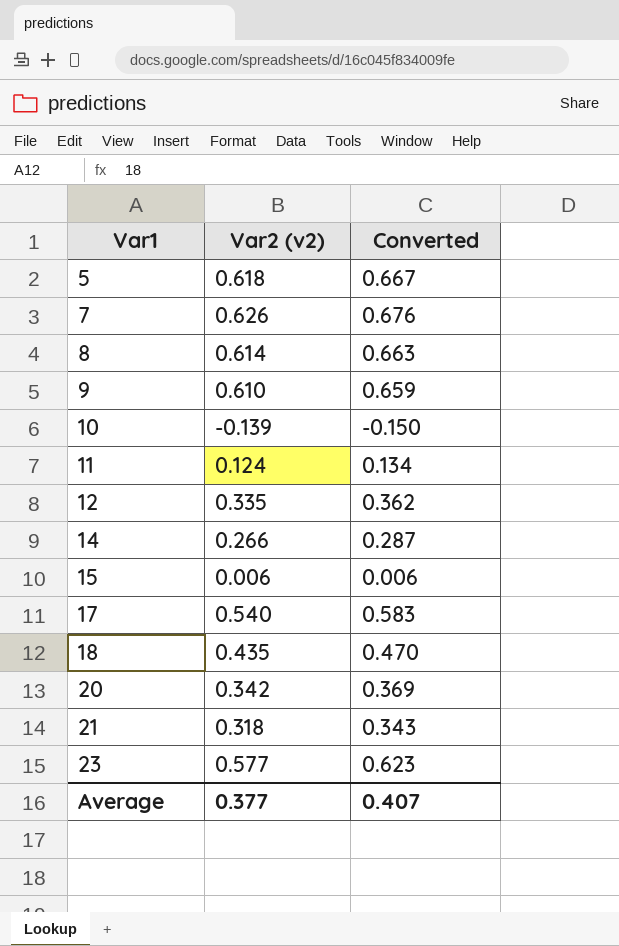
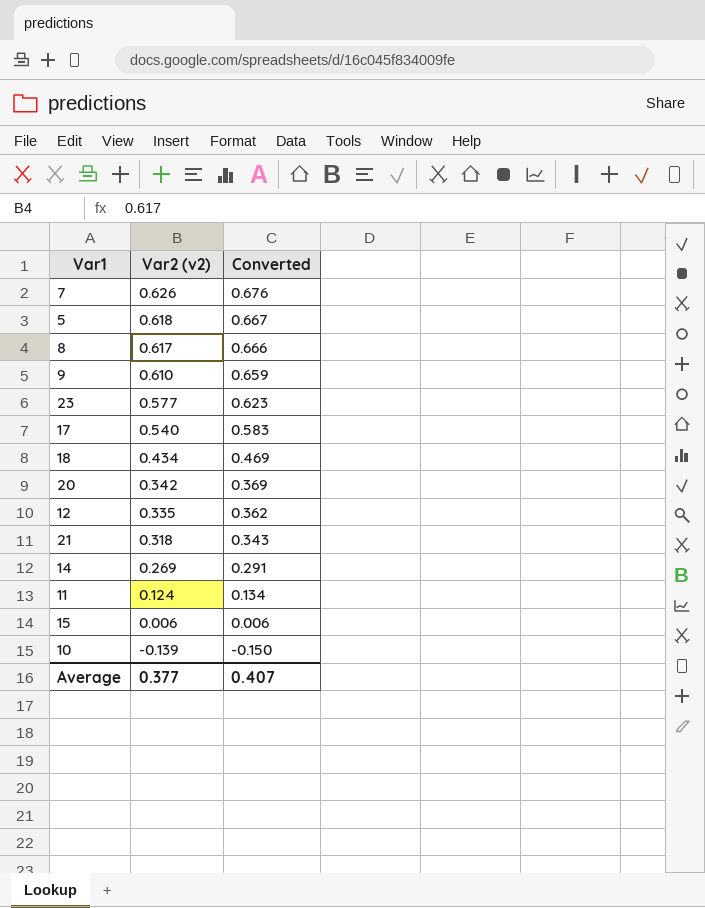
row order: Var1 ascending -> Var2 (v2) descending
8 | Var2 (v2): 0.614 -> 0.617
8 | Converted: 0.663 -> 0.666
18 | Var2 (v2): 0.435 -> 0.434
18 | Converted: 0.470 -> 0.469
14 | Var2 (v2): 0.266 -> 0.269
14 | Converted: 0.287 -> 0.291

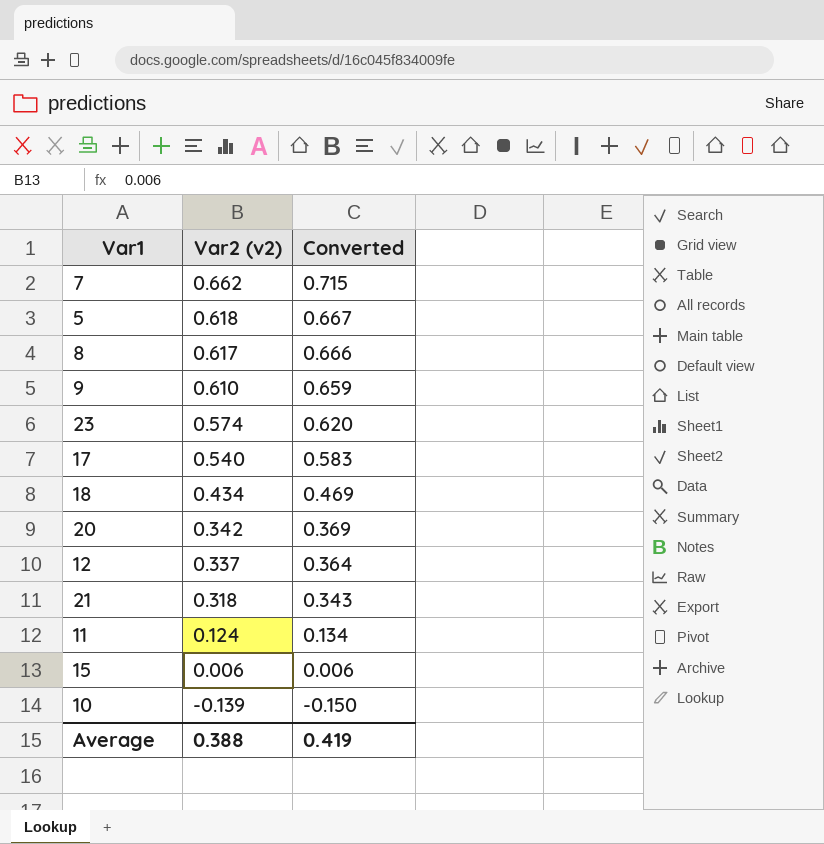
row 14: 0.269 | 0.291 -> none
7 | Var2 (v2): 0.626 -> 0.662
7 | Converted: 0.676 -> 0.715
23 | Var2 (v2): 0.577 -> 0.574
23 | Converted: 0.623 -> 0.620
12 | Var2 (v2): 0.335 -> 0.337
12 | Converted: 0.362 -> 0.364
Average | Var2 (v2): 0.377 -> 0.388
Average | Converted: 0.407 -> 0.419

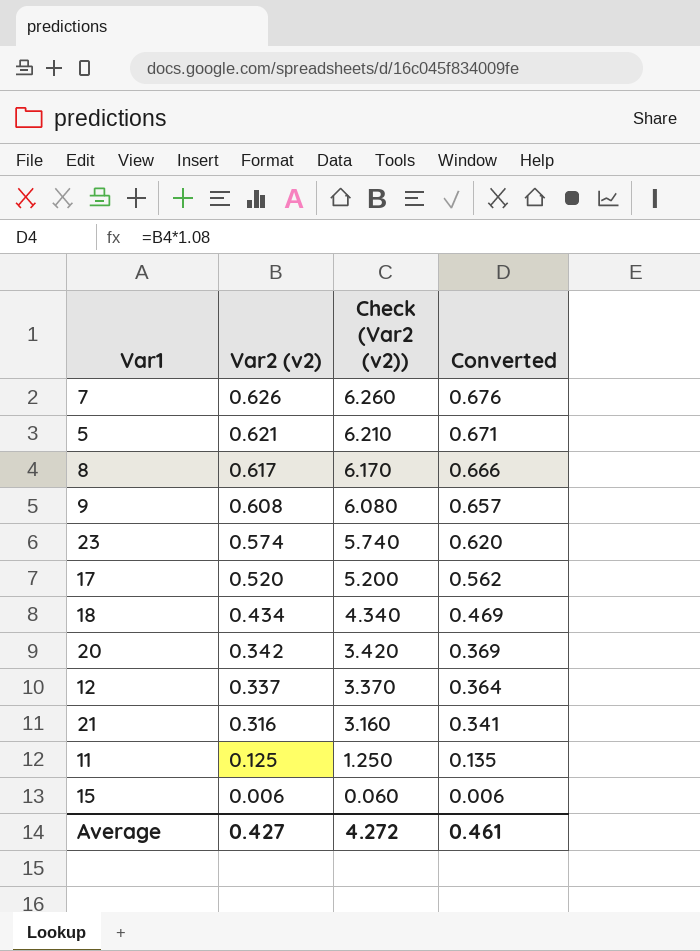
column Check (Var2 (v2)) | formula: none -> [Var2 (v2)] * 10
row 10: -0.139 | -0.150 -> none
7 | Var2 (v2): 0.662 -> 0.626
7 | Converted: 0.715 -> 0.676
5 | Var2 (v2): 0.618 -> 0.621
5 | Converted: 0.667 -> 0.671
9 | Var2 (v2): 0.610 -> 0.608
9 | Converted: 0.659 -> 0.657
17 | Var2 (v2): 0.540 -> 0.520
17 | Converted: 0.583 -> 0.562
21 | Var2 (v2): 0.318 -> 0.316
21 | Converted: 0.343 -> 0.341
11 | Var2 (v2): 0.124 -> 0.125
11 | Converted: 0.134 -> 0.135
Average | Var2 (v2): 0.388 -> 0.427
Average | Converted: 0.419 -> 0.461

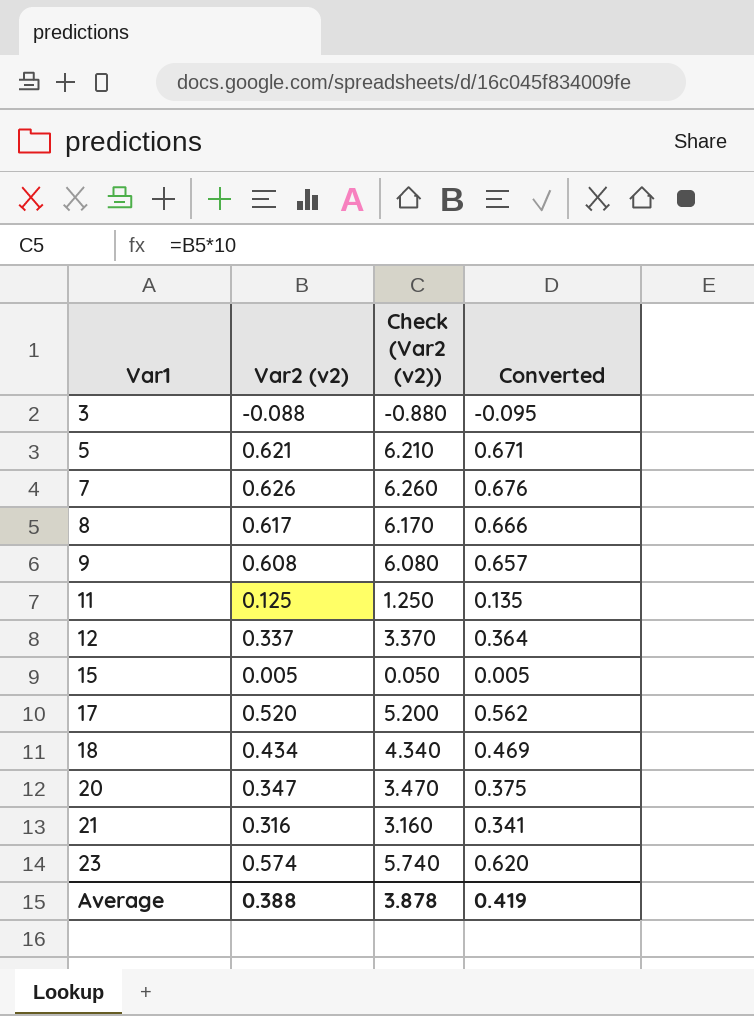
row order: Var2 (v2) descending -> Var1 ascending
row 3: none -> -0.088 | -0.880 | -0.095
15 | Var2 (v2): 0.006 -> 0.005
15 | Check (Var2 (v2)): 0.060 -> 0.050
15 | Converted: 0.006 -> 0.005
20 | Var2 (v2): 0.342 -> 0.347
20 | Check (Var2 (v2)): 3.420 -> 3.470
20 | Converted: 0.369 -> 0.375
Average | Var2 (v2): 0.427 -> 0.388
Average | Check (Var2 (v2)): 4.272 -> 3.878
Average | Converted: 0.461 -> 0.419

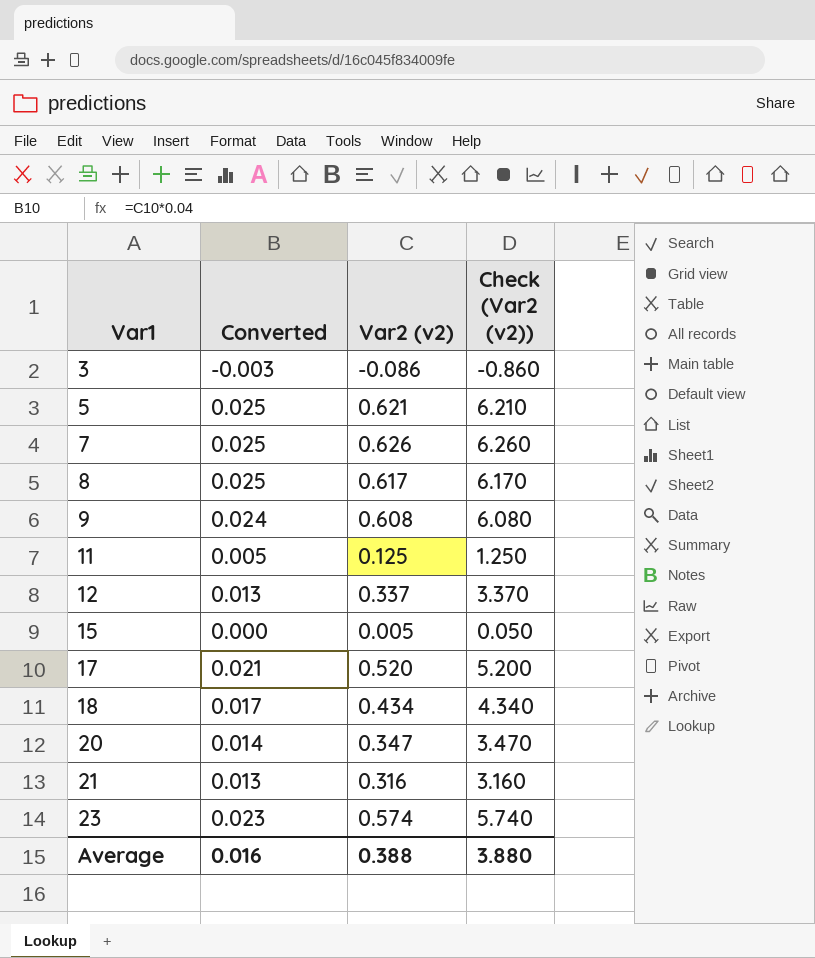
column Converted | formula: [Var2 (v2)] * 1.08 -> [Var2 (v2)] * 0.04
column Converted | position: 4 -> 2
3 | Var2 (v2): -0.088 -> -0.086
3 | Check (Var2 (v2)): -0.880 -> -0.860
Average | Converted: 0.419 -> 0.016
Average | Check (Var2 (v2)): 3.878 -> 3.880

